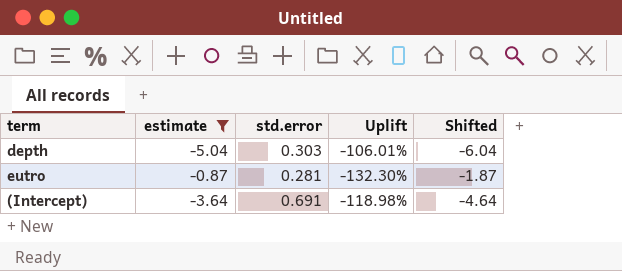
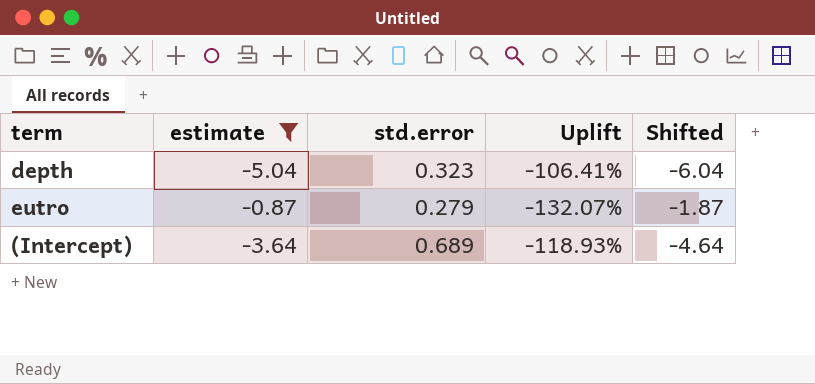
depth | std.error: 0.303 -> 0.323
depth | Uplift: -106.01% -> -106.41%
eutro | std.error: 0.281 -> 0.279
eutro | Uplift: -132.30% -> -132.07%
(Intercept) | std.error: 0.691 -> 0.689
(Intercept) | Uplift: -118.98% -> -118.93%

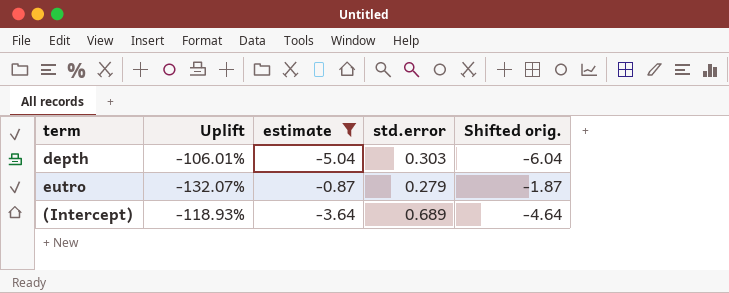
column Uplift | position: 4 -> 2
column name: Shifted -> Shifted orig.
depth | Uplift: -106.41% -> -106.01%
depth | std.error: 0.323 -> 0.303

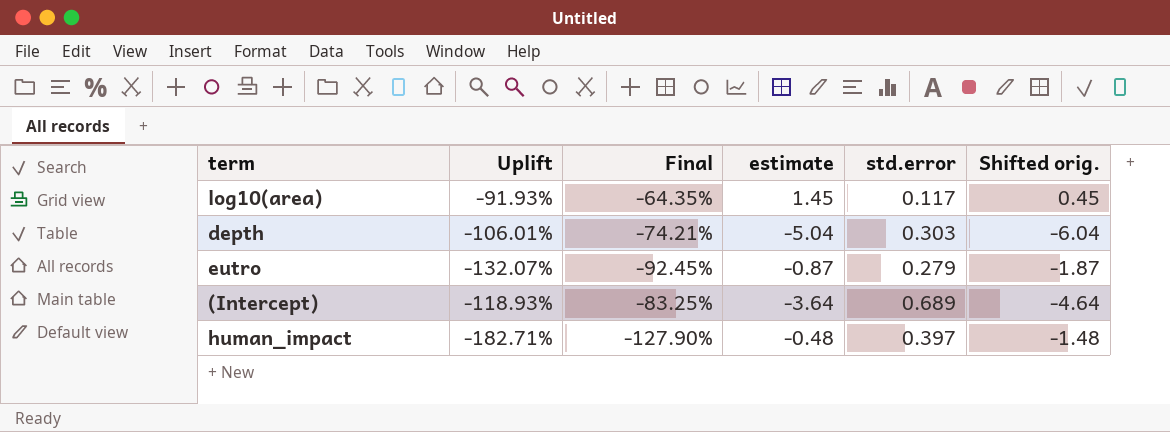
filter: estimate <= -0.87 -> none
column Final | formula: none -> [Uplift] * 0.7

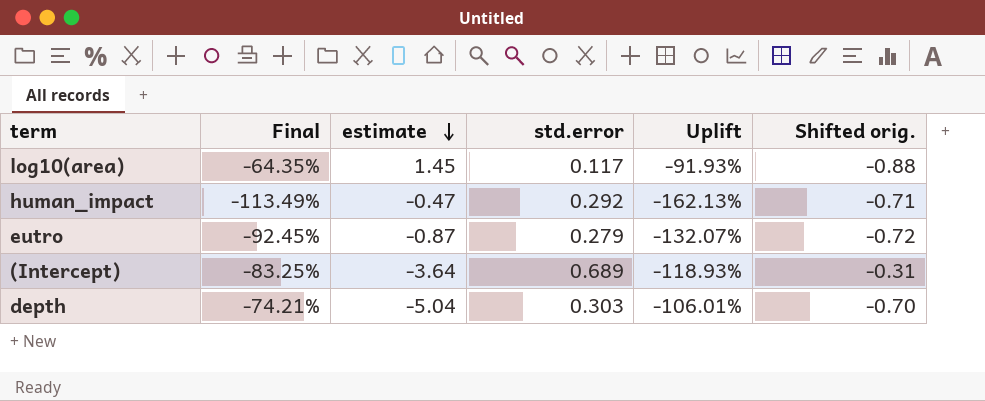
row order: none -> estimate descending
column Uplift | position: 2 -> 5
column Shifted orig. | formula: [estimate] - 1 -> [std.error] - 1
human_impact | Final: -127.90% -> -113.49%
human_impact | estimate: -0.48 -> -0.47
human_impact | std.error: 0.397 -> 0.292
human_impact | Uplift: -182.71% -> -162.13%

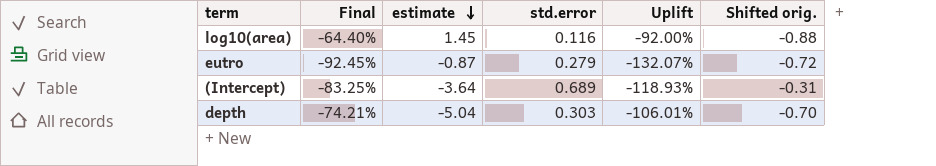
row human_impact: -113.49% | -0.47 | 0.292 | -162.13% | -0.71 -> none
log10(area) | Final: -64.35% -> -64.40%
log10(area) | std.error: 0.117 -> 0.116
log10(area) | Uplift: -91.93% -> -92.00%

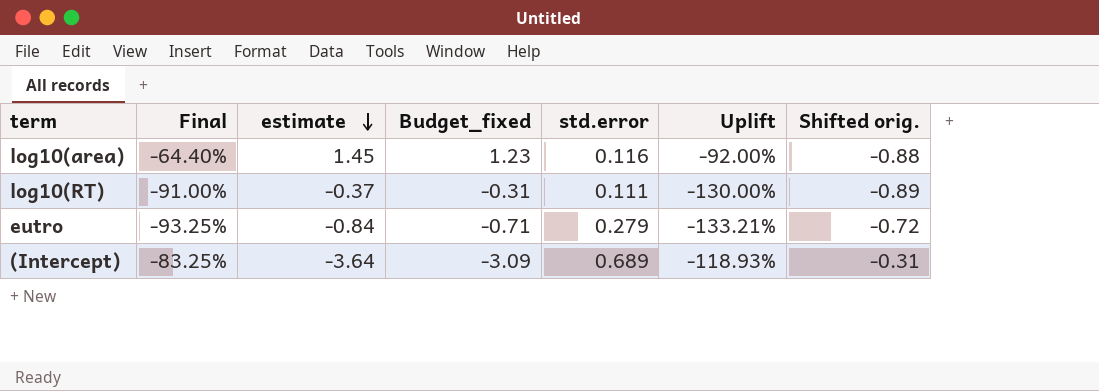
column Budget_fixed | formula: none -> [estimate] * 0.85
row depth: -74.21% | -5.04 | 0.303 | -106.01% | -0.70 -> none
row log10(RT): none -> -91.00% | -0.37 | -0.31 | 0.111 | -130.00% | -0.89
eutro | Final: -92.45% -> -93.25%
eutro | estimate: -0.87 -> -0.84
eutro | Uplift: -132.07% -> -133.21%

